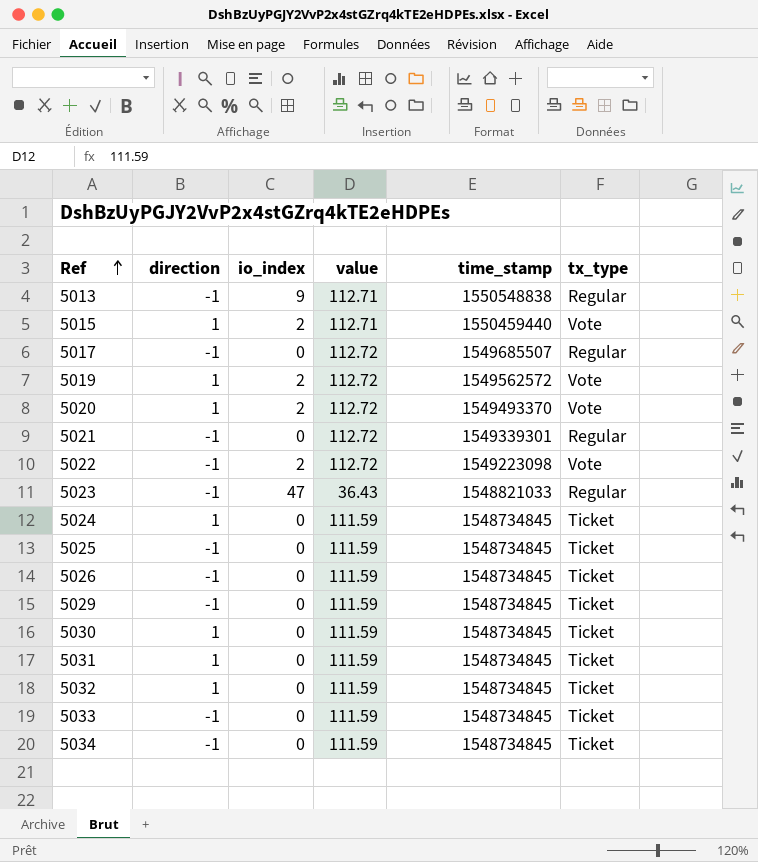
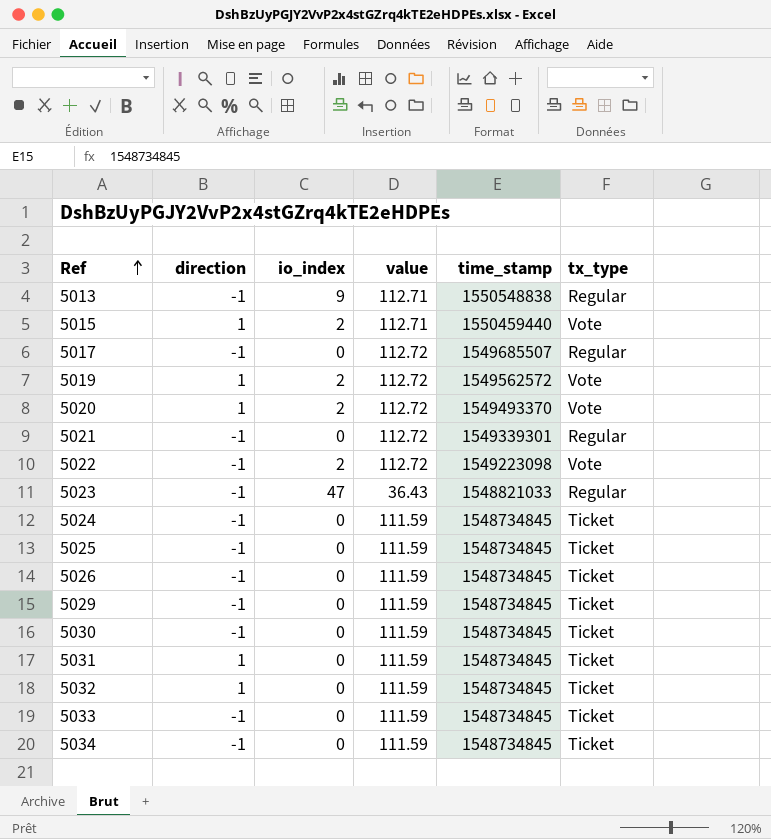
5024 | direction: 1 -> -1
5030 | direction: 1 -> -1

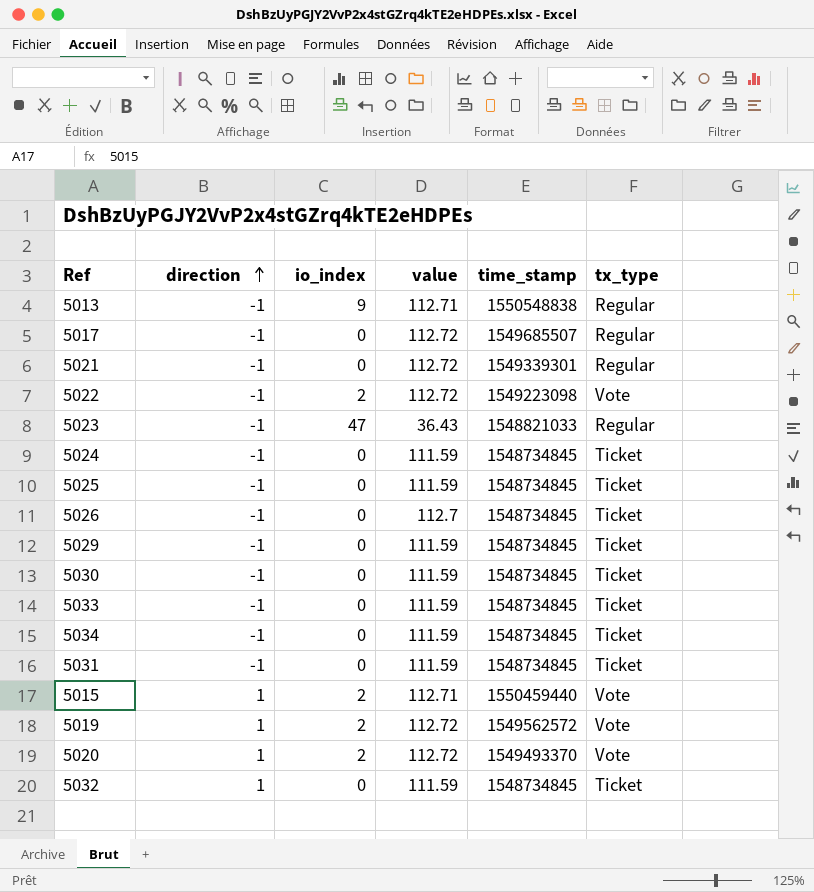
row order: Ref ascending -> direction ascending
5026 | value: 111.59 -> 112.7
5031 | direction: 1 -> -1

